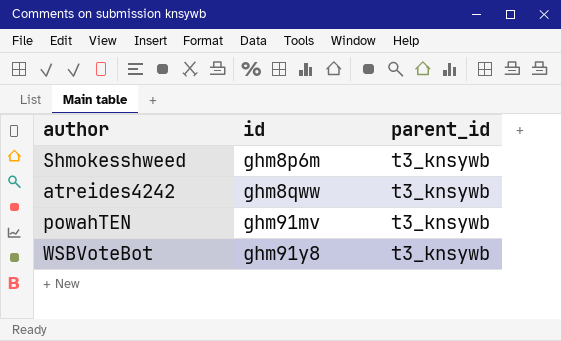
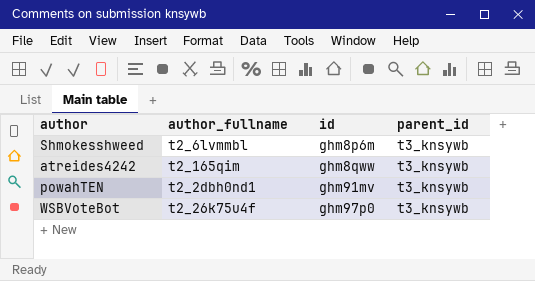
column author_fullname | position: none -> 2
WSBVoteBot | id: ghm91y8 -> ghm97p0

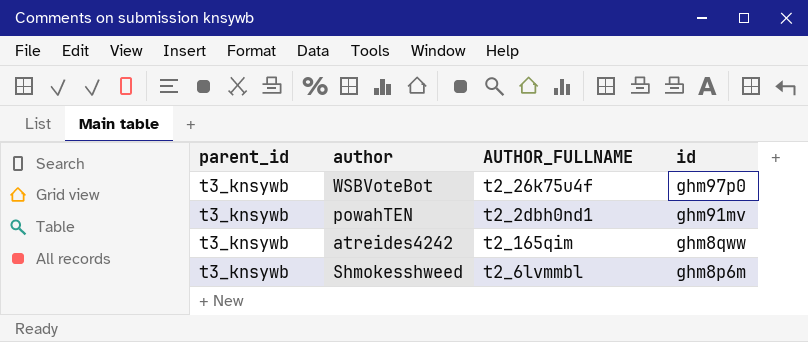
row order: id ascending -> id descending
column parent_id | position: 4 -> 1
column name: author_fullname -> AUTHOR_FULLNAME

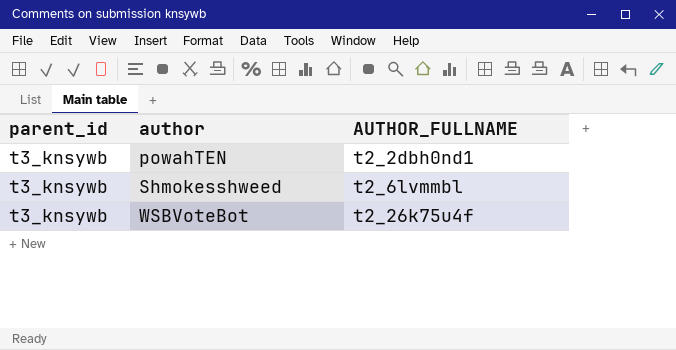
row order: id descending -> author ascending
column id | position: 4 -> none
row atreides4242: t3_knsywb | t2_165qim | ghm8qww -> none

